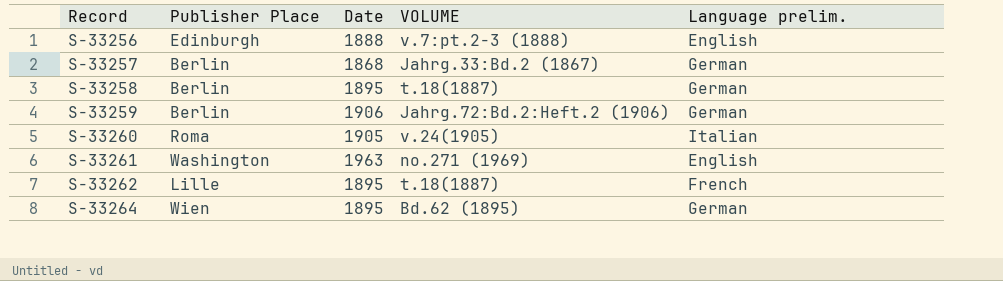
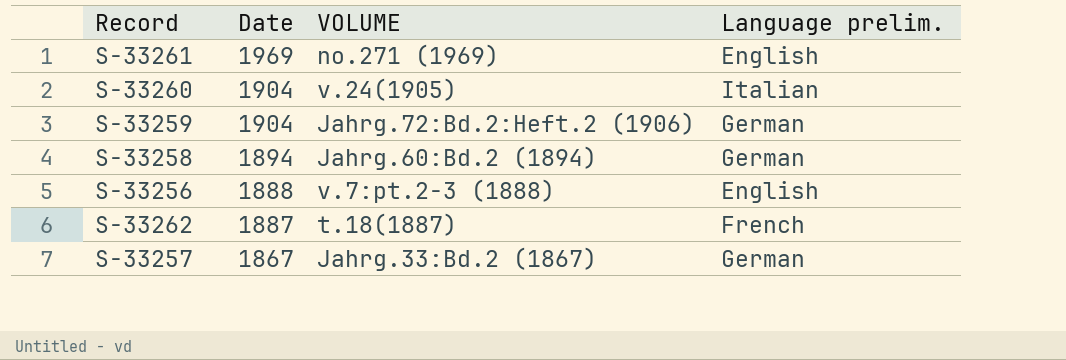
row order: Record ascending -> Date descending
column Publisher Place | position: 2 -> none
row S-33264: Wien | 1895 | Bd.62 (1895) | German -> none
S-33261 | Date: 1963 -> 1969
S-33260 | Date: 1905 -> 1904
S-33259 | Date: 1906 -> 1904
S-33258 | Date: 1895 -> 1894
S-33258 | VOLUME: t.18(1887) -> Jahrg.60:Bd.2 (1894)
S-33262 | Date: 1895 -> 1887
S-33257 | Date: 1868 -> 1867

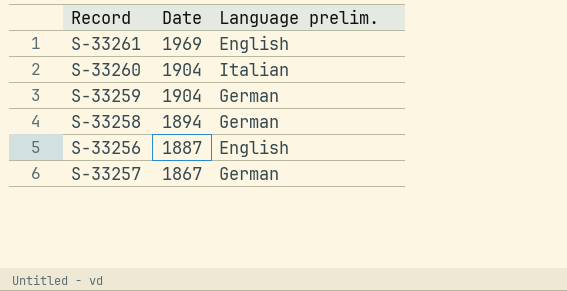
column VOLUME | position: 3 -> none
row S-33262: 1887 | t.18(1887) | French -> none
S-33256 | Date: 1888 -> 1887

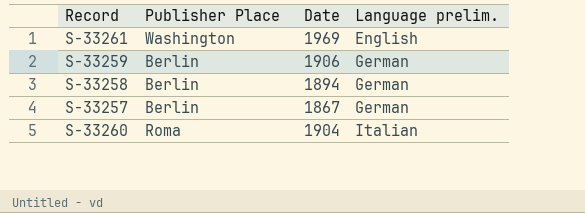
row order: Date descending -> Language prelim. ascending
column Publisher Place | position: none -> 2
row S-33256: 1887 | English -> none
S-33259 | Date: 1904 -> 1906

